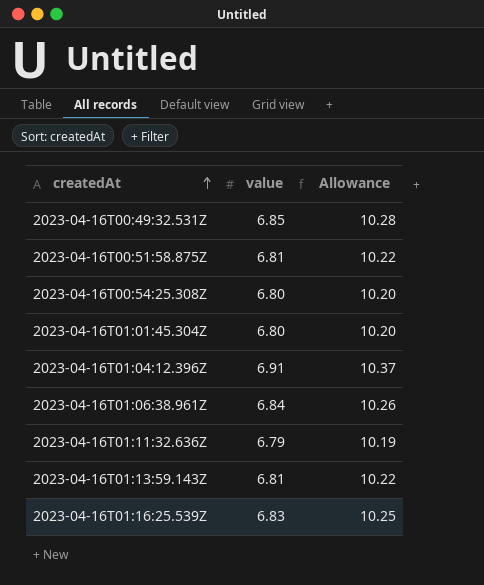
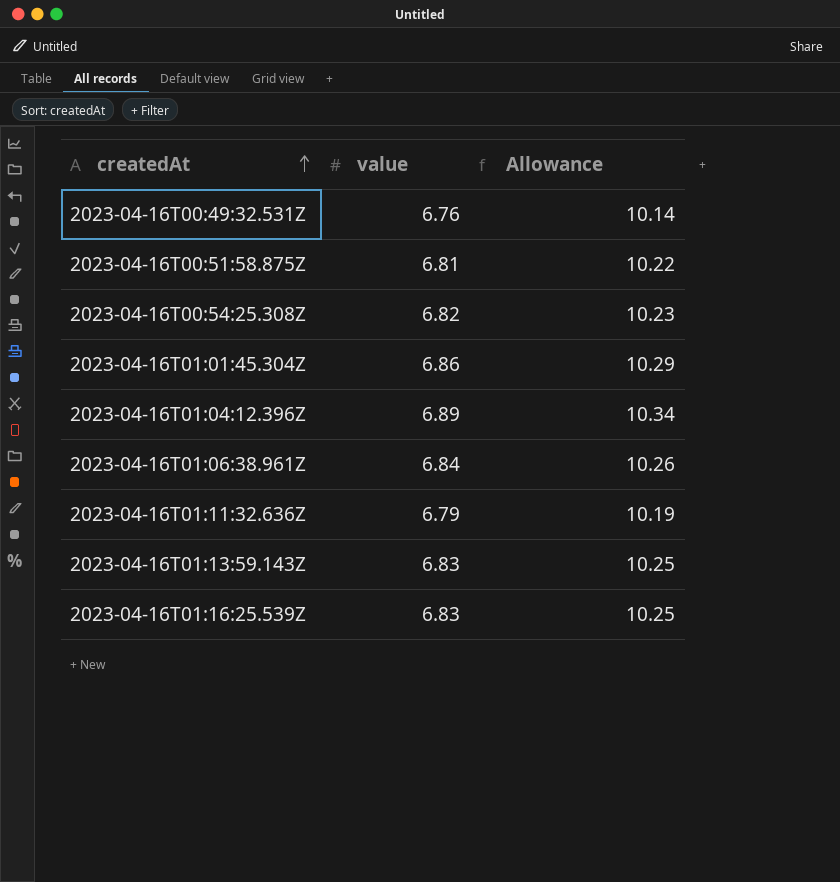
2023-04-16T00:49:32.531Z | value: 6.85 -> 6.76
2023-04-16T00:49:32.531Z | Allowance: 10.28 -> 10.14
2023-04-16T00:54:25.308Z | value: 6.80 -> 6.82
2023-04-16T00:54:25.308Z | Allowance: 10.20 -> 10.23
2023-04-16T01:01:45.304Z | value: 6.80 -> 6.86
2023-04-16T01:01:45.304Z | Allowance: 10.20 -> 10.29
2023-04-16T01:04:12.396Z | value: 6.91 -> 6.89
2023-04-16T01:04:12.396Z | Allowance: 10.37 -> 10.34
2023-04-16T01:13:59.143Z | value: 6.81 -> 6.83
2023-04-16T01:13:59.143Z | Allowance: 10.22 -> 10.25

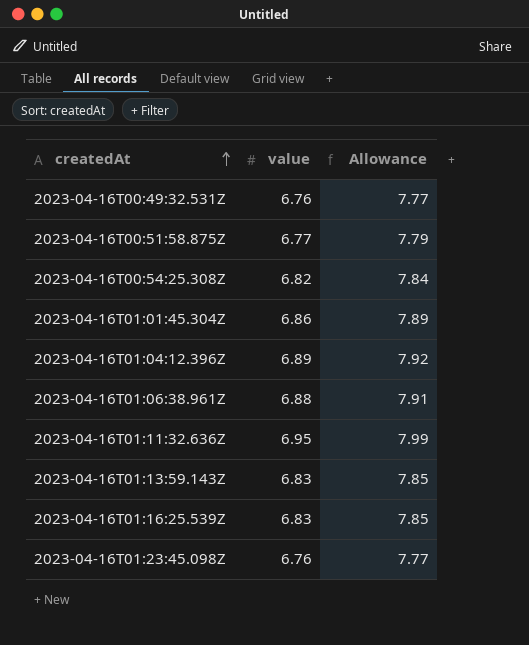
column Allowance | formula: [value] * 1.5 -> [value] * 1.15
2023-04-16T00:51:58.875Z | value: 6.81 -> 6.77
2023-04-16T01:06:38.961Z | value: 6.84 -> 6.88
2023-04-16T01:11:32.636Z | value: 6.79 -> 6.95
row 2023-04-16T01:23:45.098Z: none -> 6.76 | 7.77

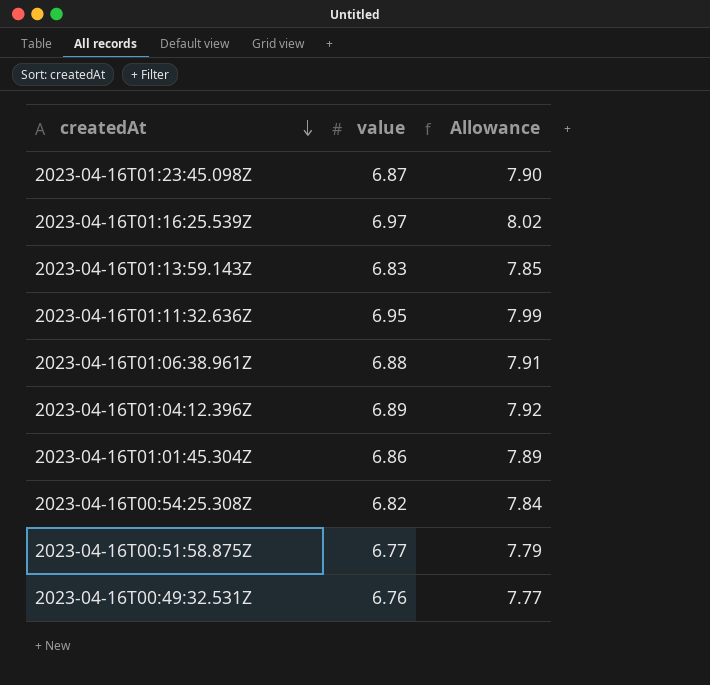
row order: createdAt ascending -> createdAt descending
2023-04-16T01:23:45.098Z | value: 6.76 -> 6.87
2023-04-16T01:23:45.098Z | Allowance: 7.77 -> 7.90
2023-04-16T01:16:25.539Z | value: 6.83 -> 6.97
2023-04-16T01:16:25.539Z | Allowance: 7.85 -> 8.02

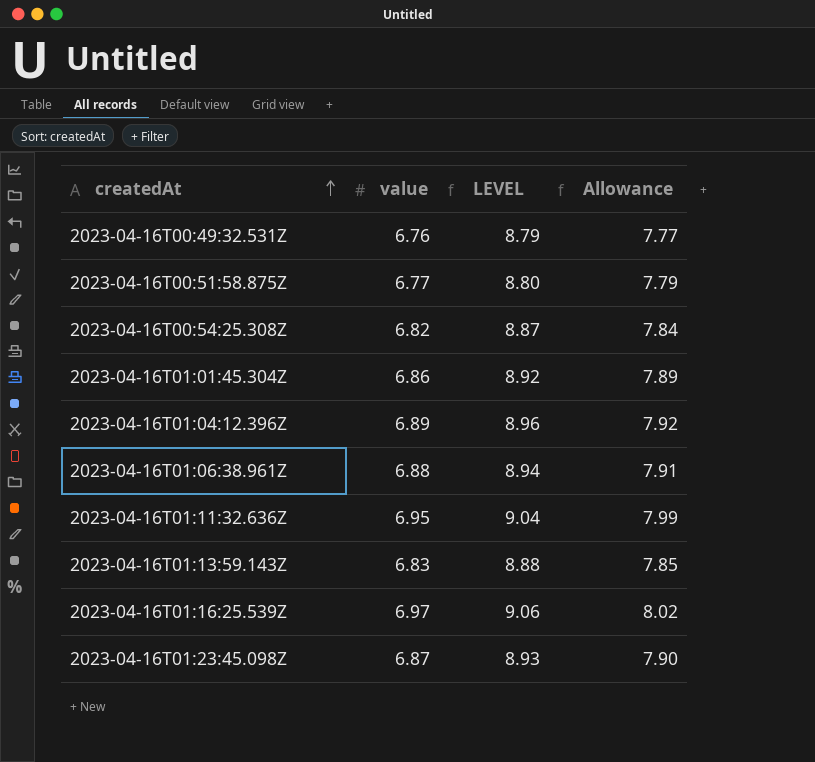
row order: createdAt descending -> createdAt ascending
column LEVEL | formula: none -> [value] * 1.3

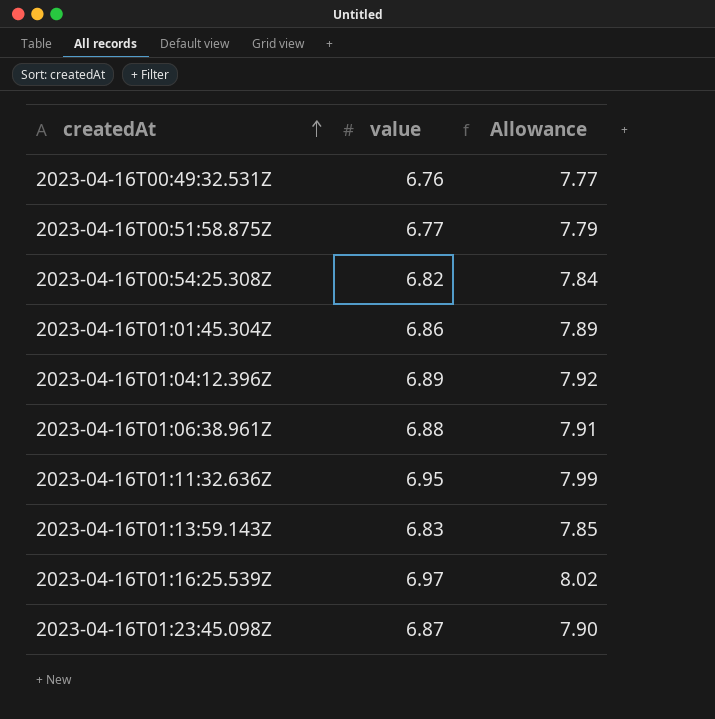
column LEVEL | formula: [value] * 1.3 -> none

